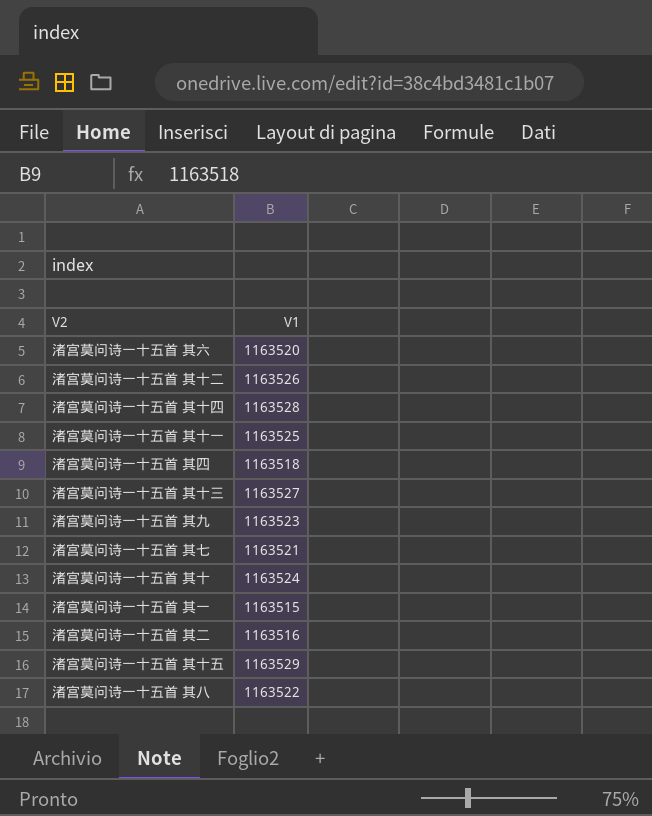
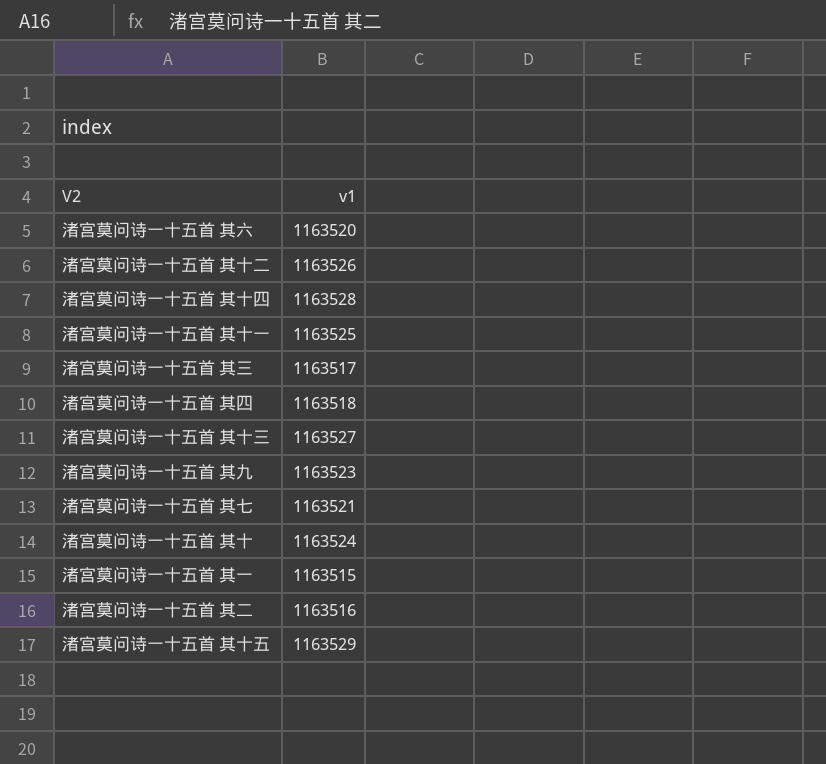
column name: V1 -> v1
row 渚宫莫问诗一十五首 其八: 1163522 -> none
row 渚宫莫问诗一十五首 其三: none -> 1163517

